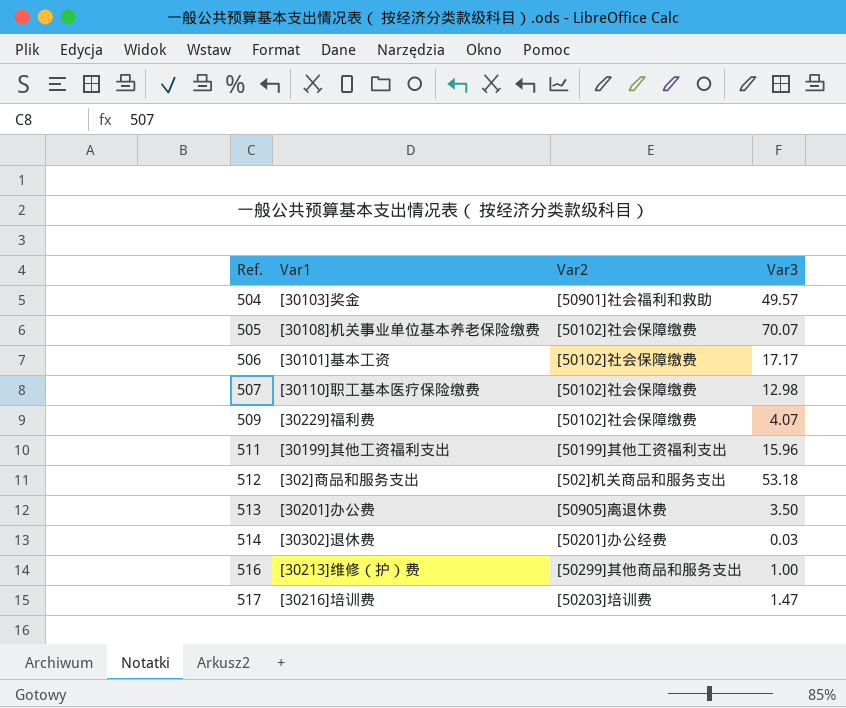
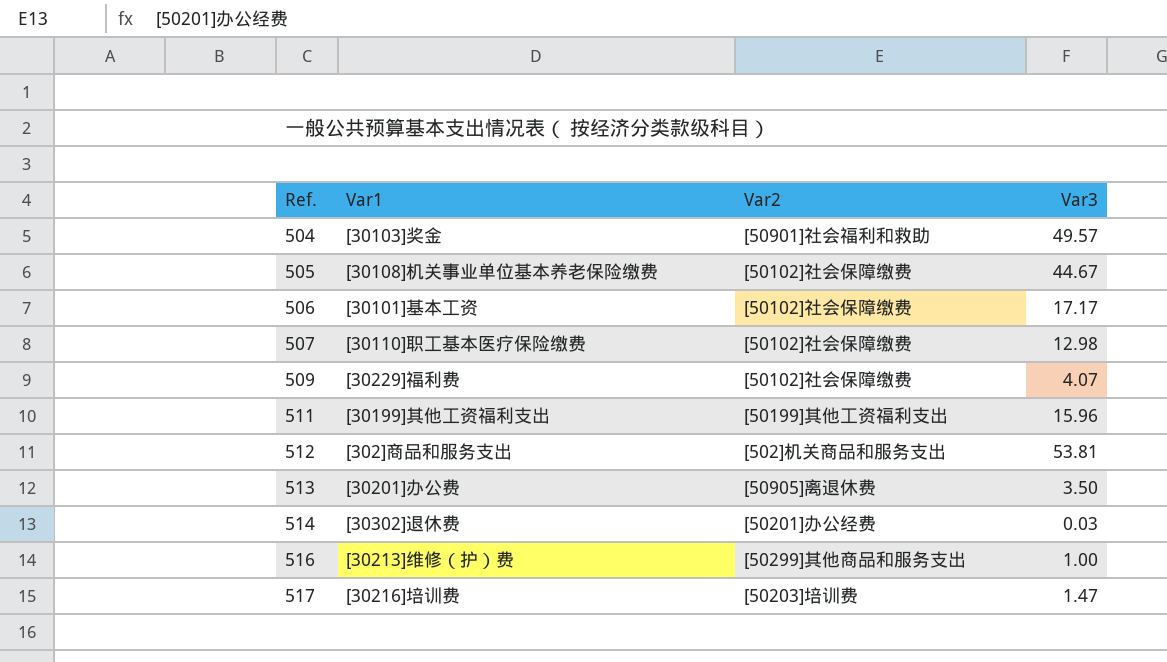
505 | Var3: 70.07 -> 44.67
512 | Var3: 53.18 -> 53.81

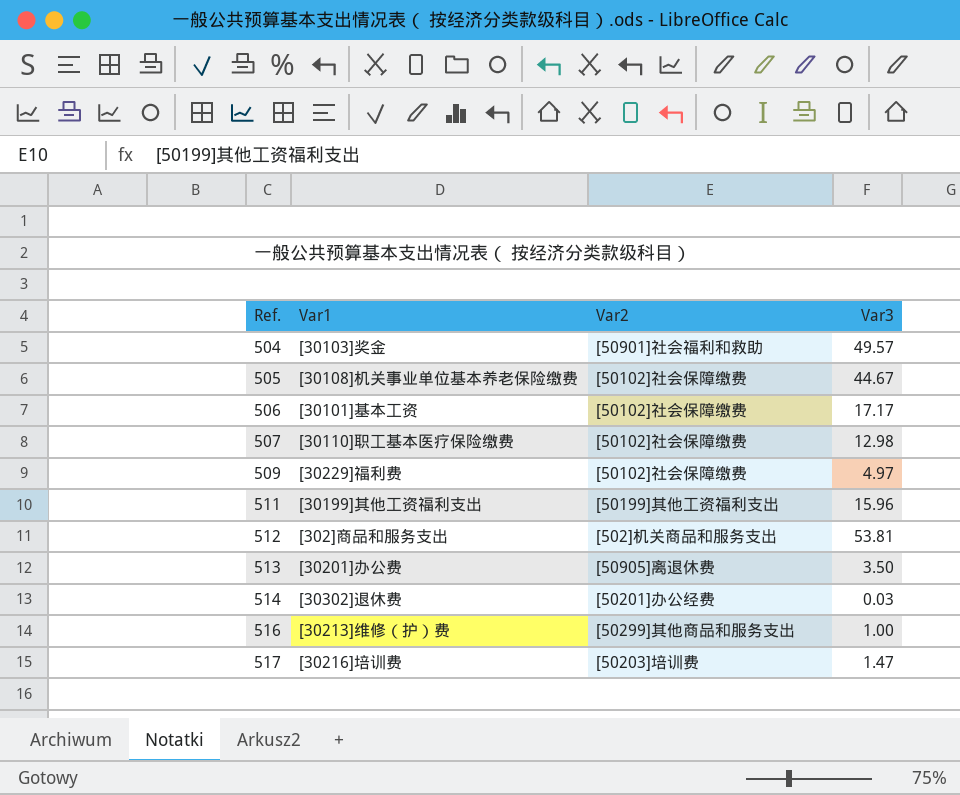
509 | Var3: 4.07 -> 4.97

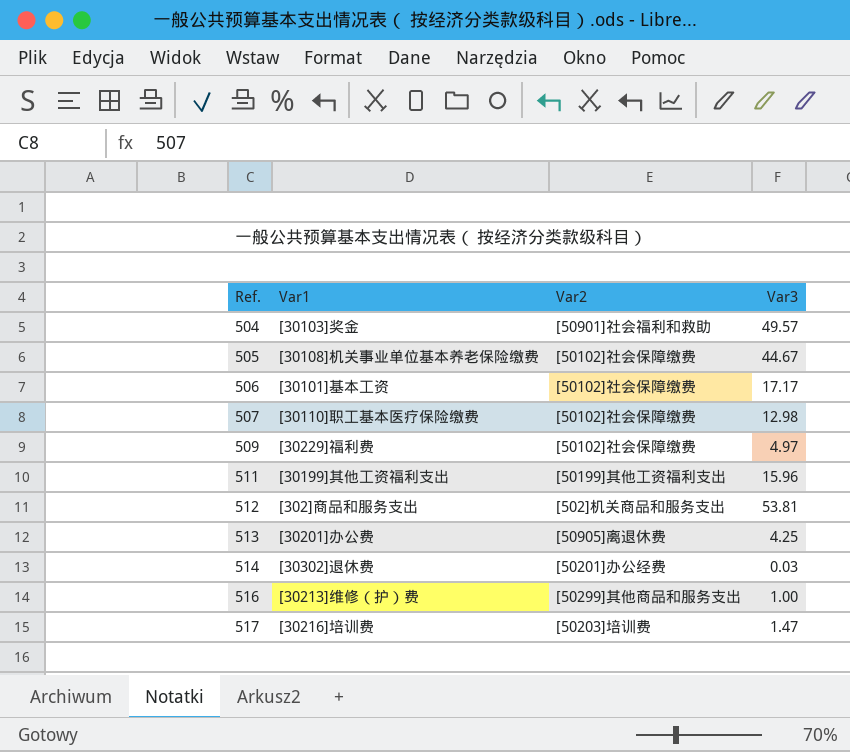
513 | Var3: 3.50 -> 4.25

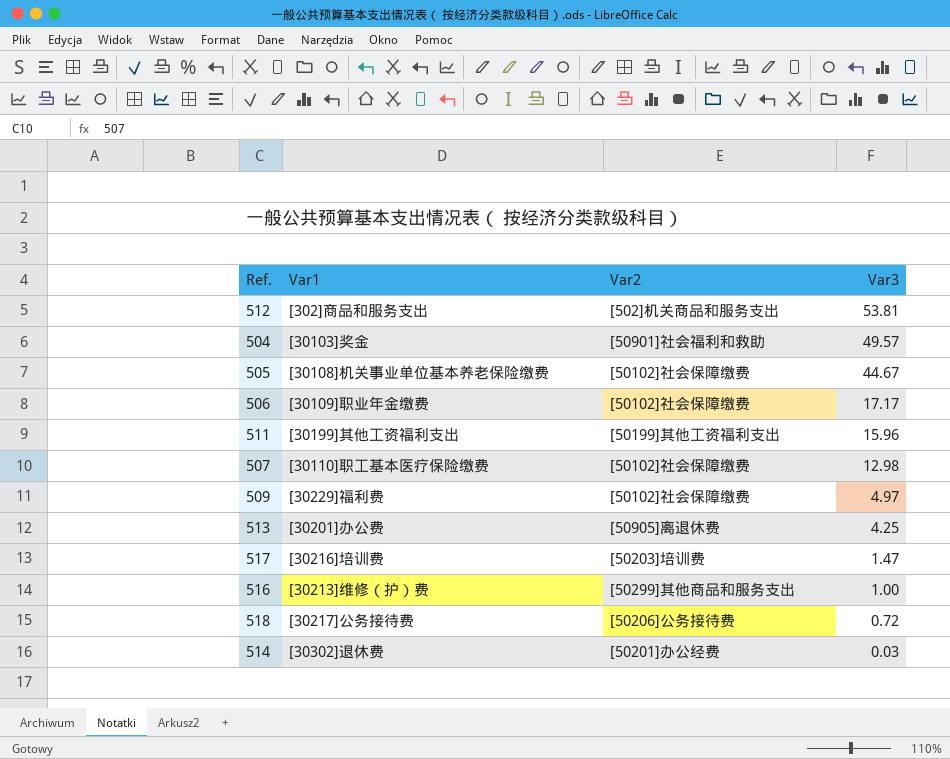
row order: Ref. ascending -> Var3 descending
506 | Var1: [30101]基本工资 -> [30109]职业年金缴费
row 518: none -> [30217]公务接待费 | [50206]公务接待费 | 0.72

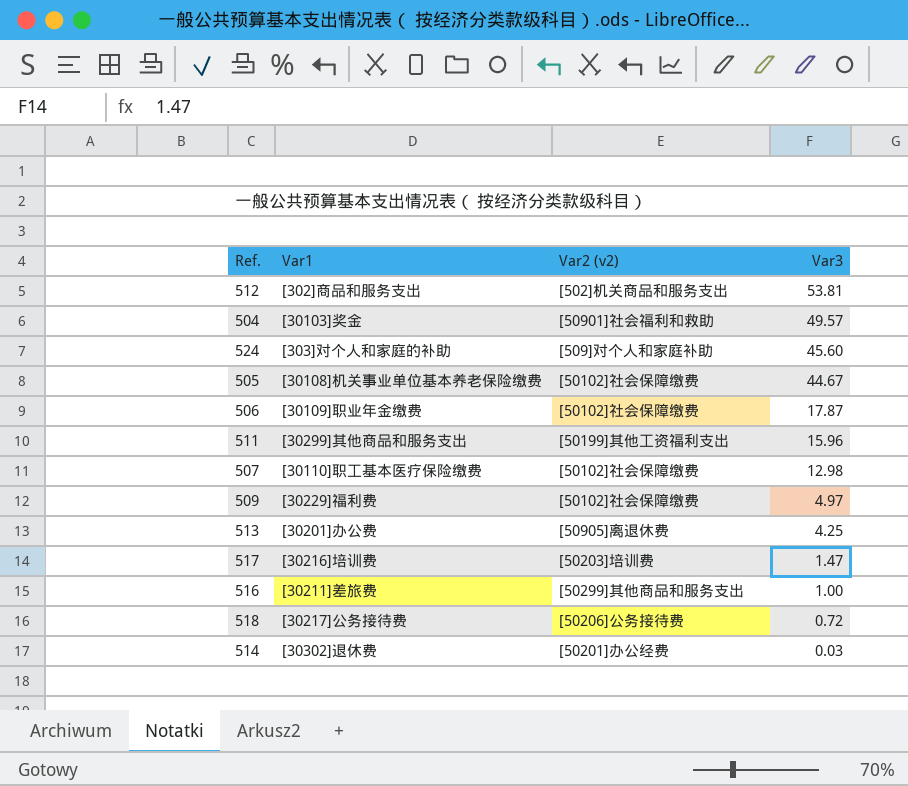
column name: Var2 -> Var2 (v2)
row 524: none -> [303]对个人和家庭的补助 | [509]对个人和家庭补助 | 45.60
506 | Var3: 17.17 -> 17.87
511 | Var1: [30199]其他工资福利支出 -> [30299]其他商品和服务支出
516 | Var1: [30213]维修（护）费 -> [30211]差旅费

